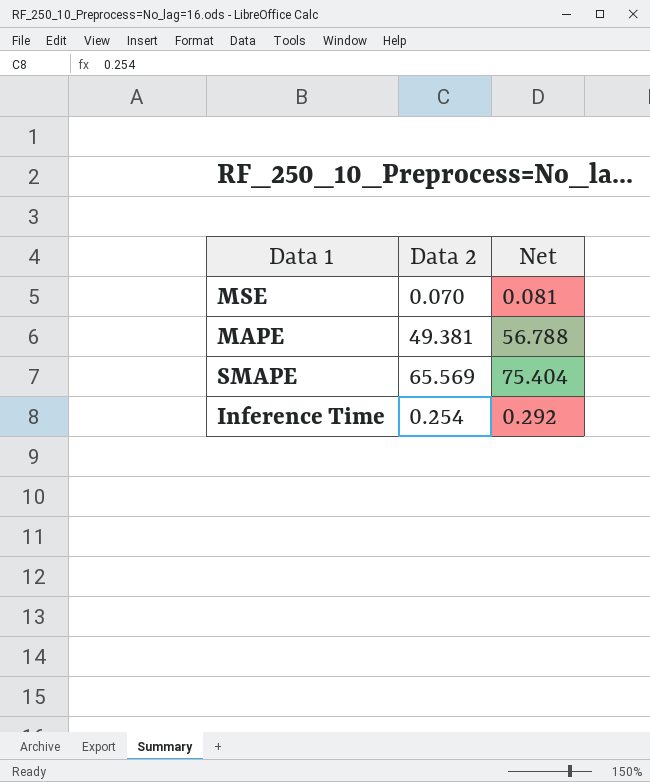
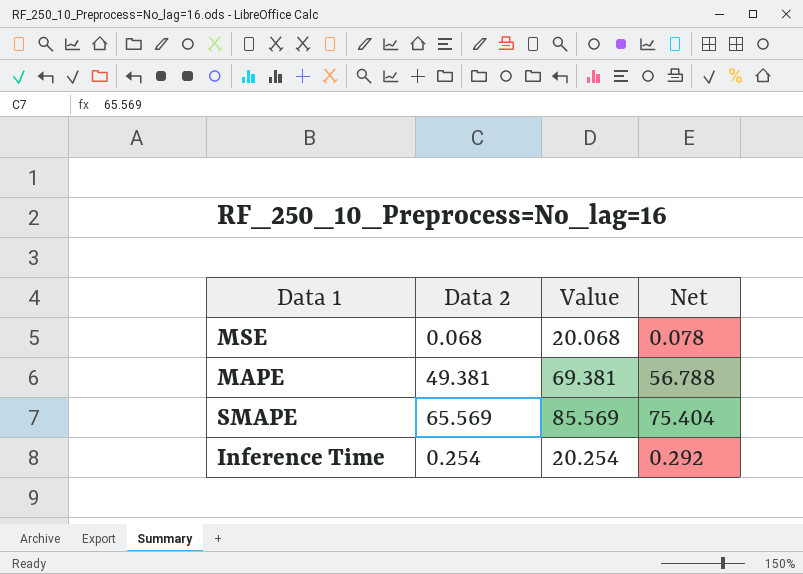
column Value | formula: none -> [Data 2] + 20
MSE | Data 2: 0.070 -> 0.068
MSE | Net: 0.081 -> 0.078

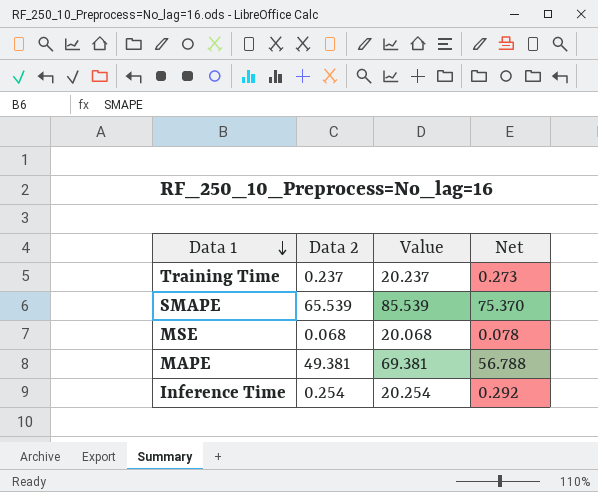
row order: none -> Data 1 descending
row Training Time: none -> 0.237 | 20.237 | 0.273
SMAPE | Data 2: 65.569 -> 65.539
SMAPE | Value: 85.569 -> 85.539
SMAPE | Net: 75.404 -> 75.370

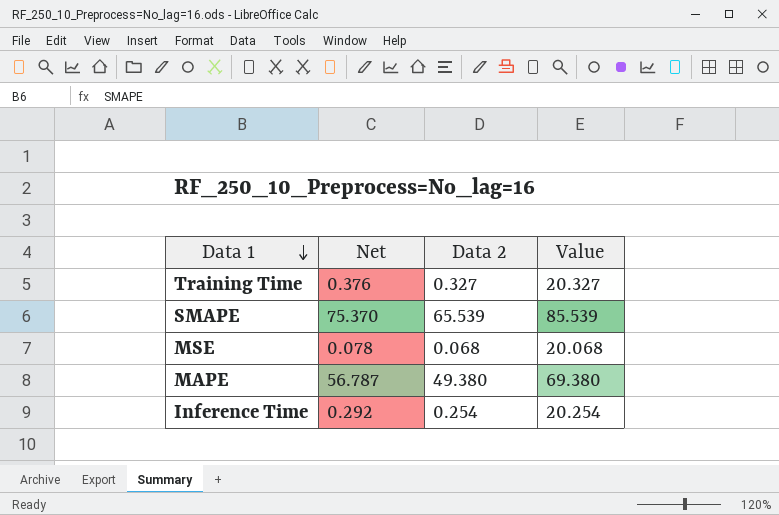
column Net | position: 4 -> 2
Training Time | Net: 0.273 -> 0.376
Training Time | Data 2: 0.237 -> 0.327
Training Time | Value: 20.237 -> 20.327
MAPE | Net: 56.788 -> 56.787
MAPE | Data 2: 49.381 -> 49.380
MAPE | Value: 69.381 -> 69.380

